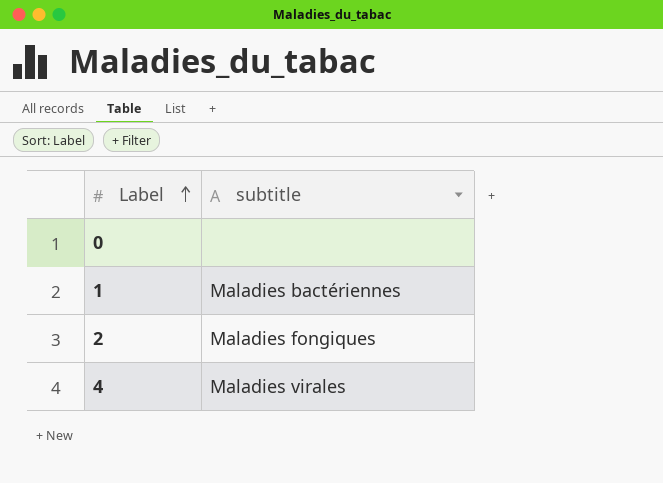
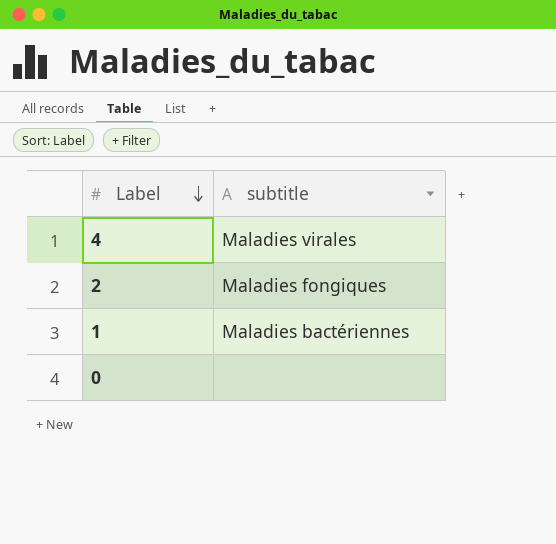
row order: Label ascending -> Label descending

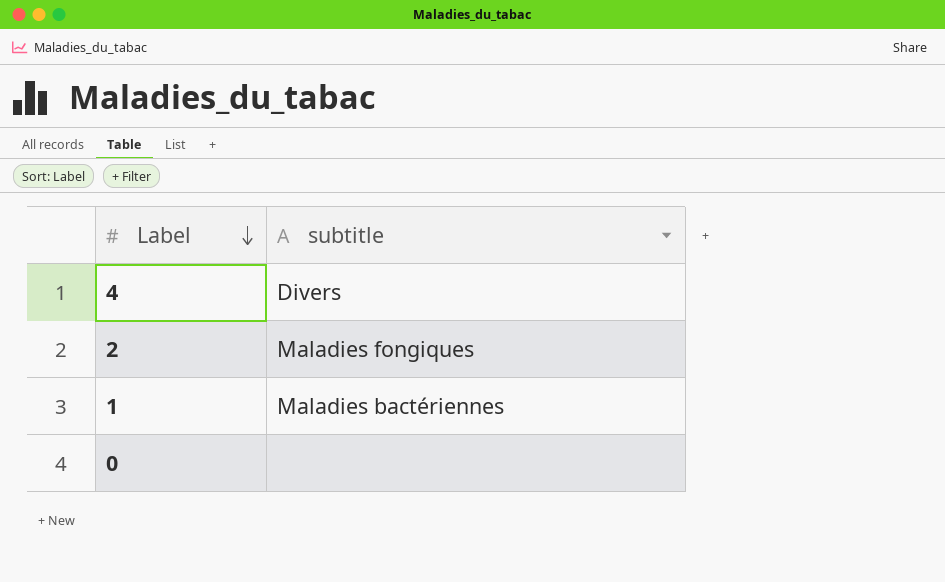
4 | subtitle: Maladies virales -> Divers

